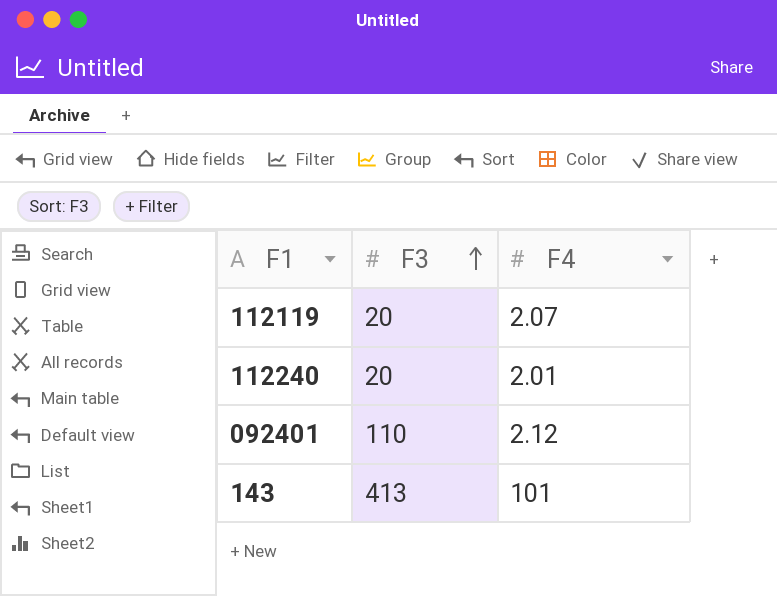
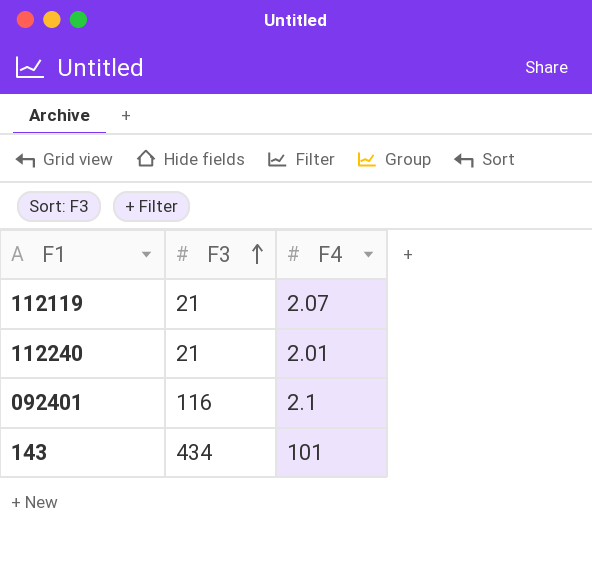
112119 | F3: 20 -> 21
112240 | F3: 20 -> 21
092401 | F3: 110 -> 116
092401 | F4: 2.12 -> 2.1
143 | F3: 413 -> 434

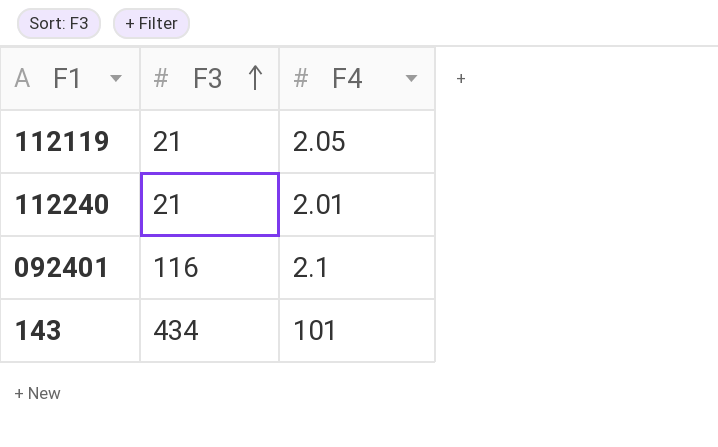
112119 | F4: 2.07 -> 2.05

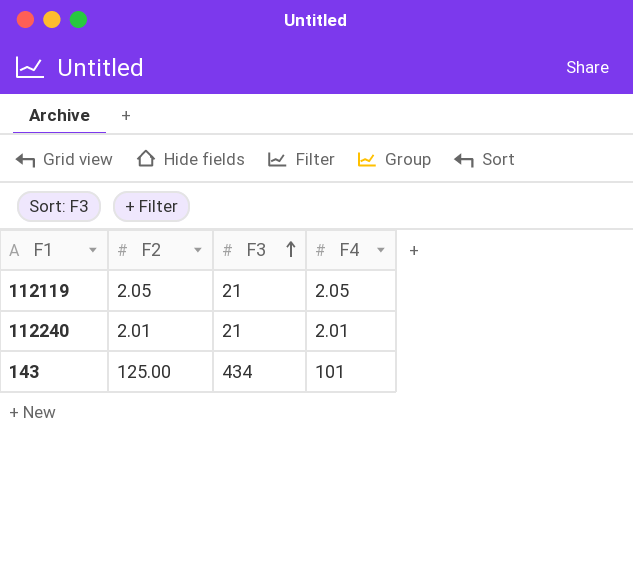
column F2 | position: none -> 2
row 092401: 116 | 2.1 -> none

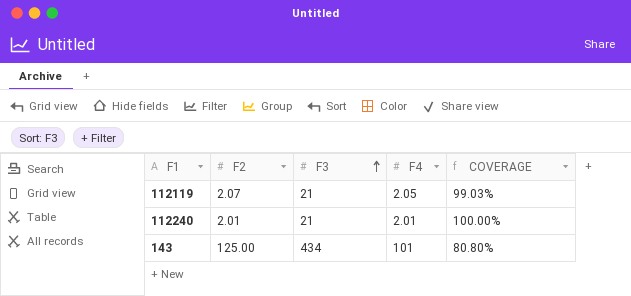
column COVERAGE | formula: none -> [F4] / [F2]
112119 | F2: 2.05 -> 2.07

